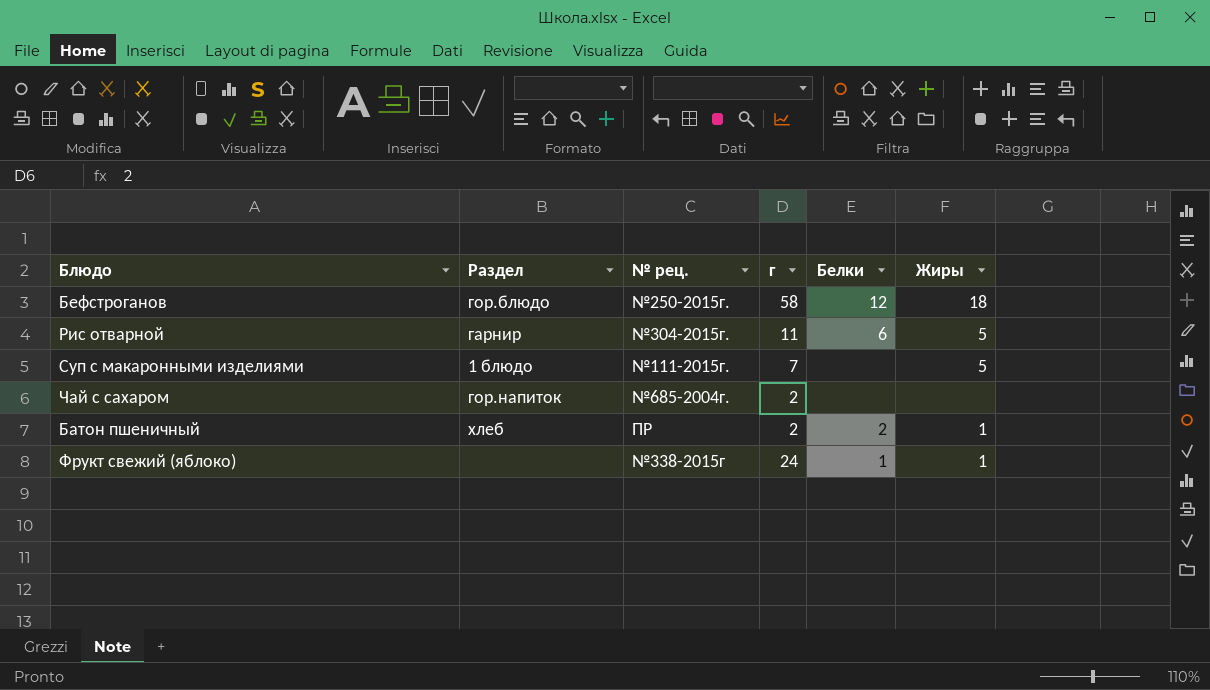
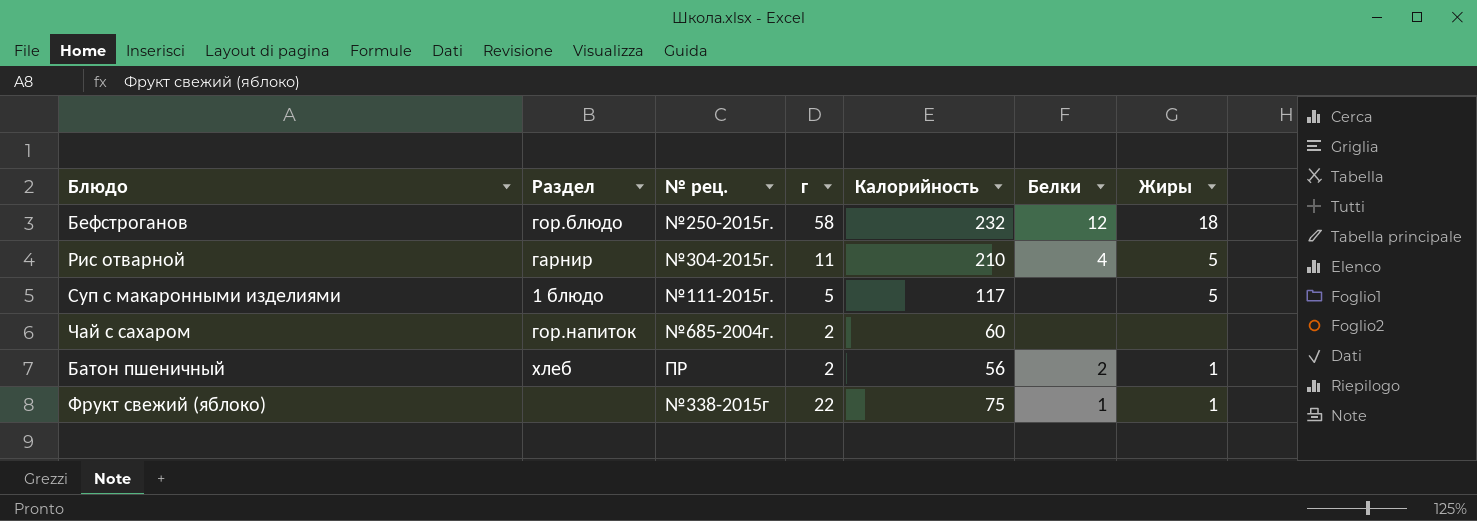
column Калорийность | position: none -> 5
Рис отварной | Белки: 6 -> 4
Суп с макаронными изделиями | г: 7 -> 5
Фрукт свежий (яблоко) | г: 24 -> 22

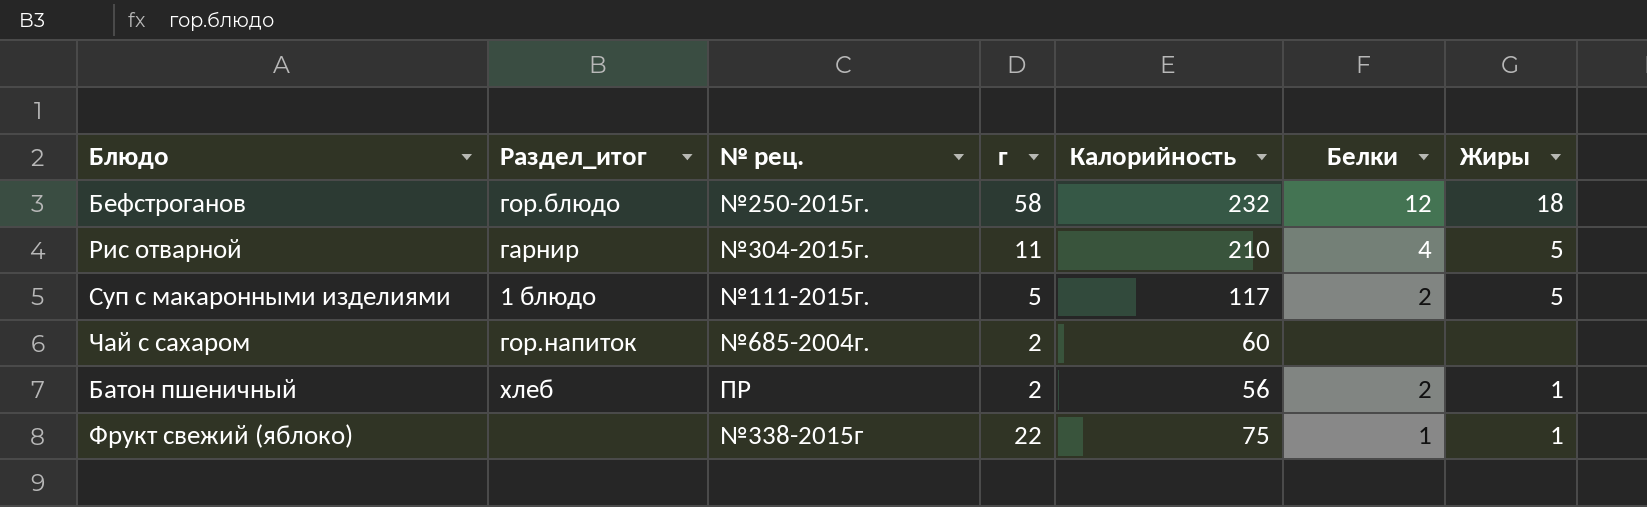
column name: Раздел -> Раздел_итог
Суп с макаронными изделиями | Белки: none -> 2

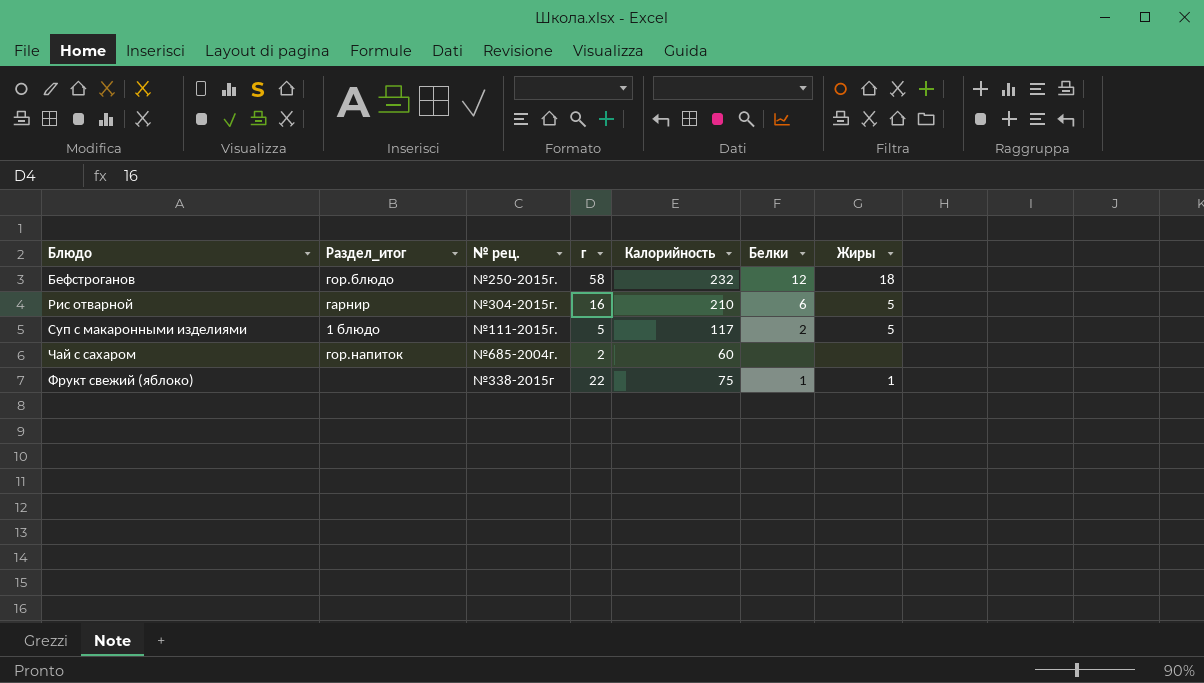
row Батон пшеничный: хлеб | ПР | 2 | 56 | 2 | 1 -> none
Рис отварной | г: 11 -> 16
Рис отварной | Белки: 4 -> 6

